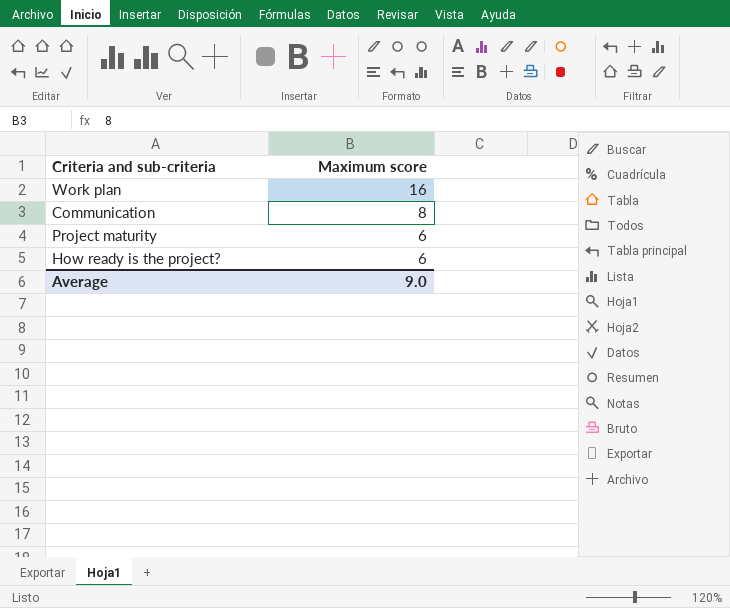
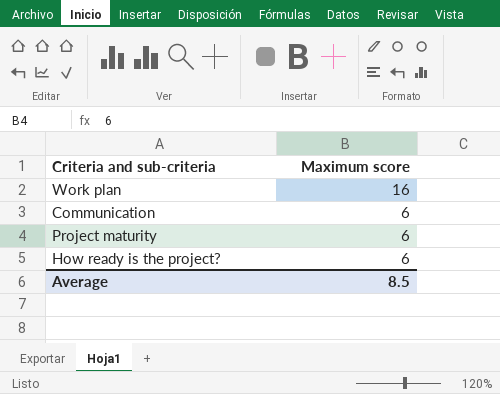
Communication | Maximum score: 8 -> 6
Average | Maximum score: 9.0 -> 8.5

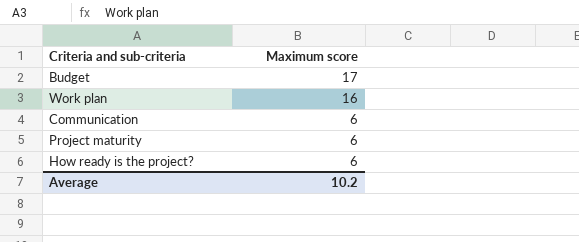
row Budget: none -> 17
Average | Maximum score: 8.5 -> 10.2

